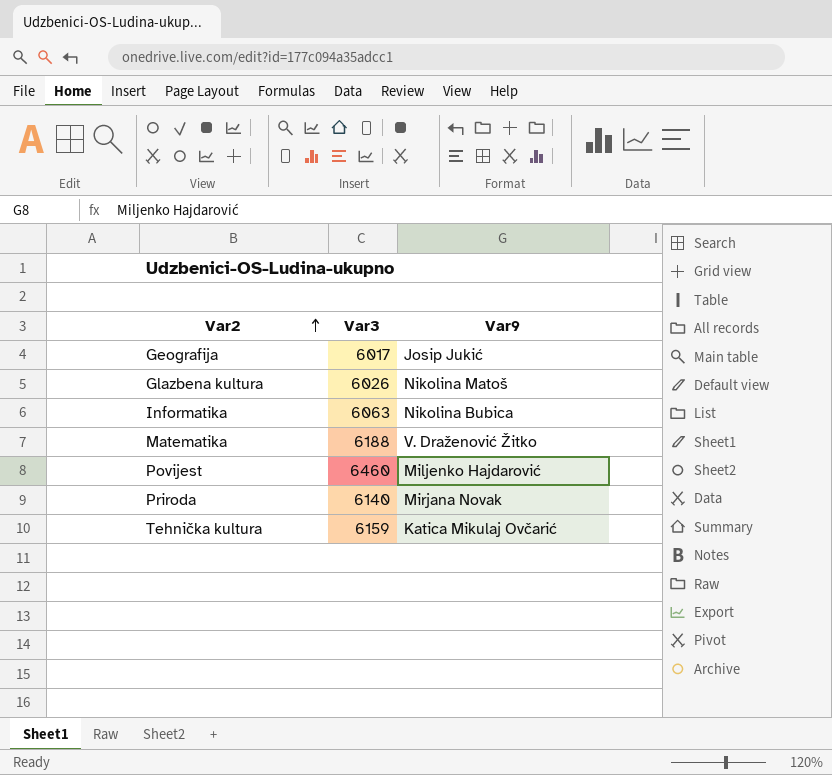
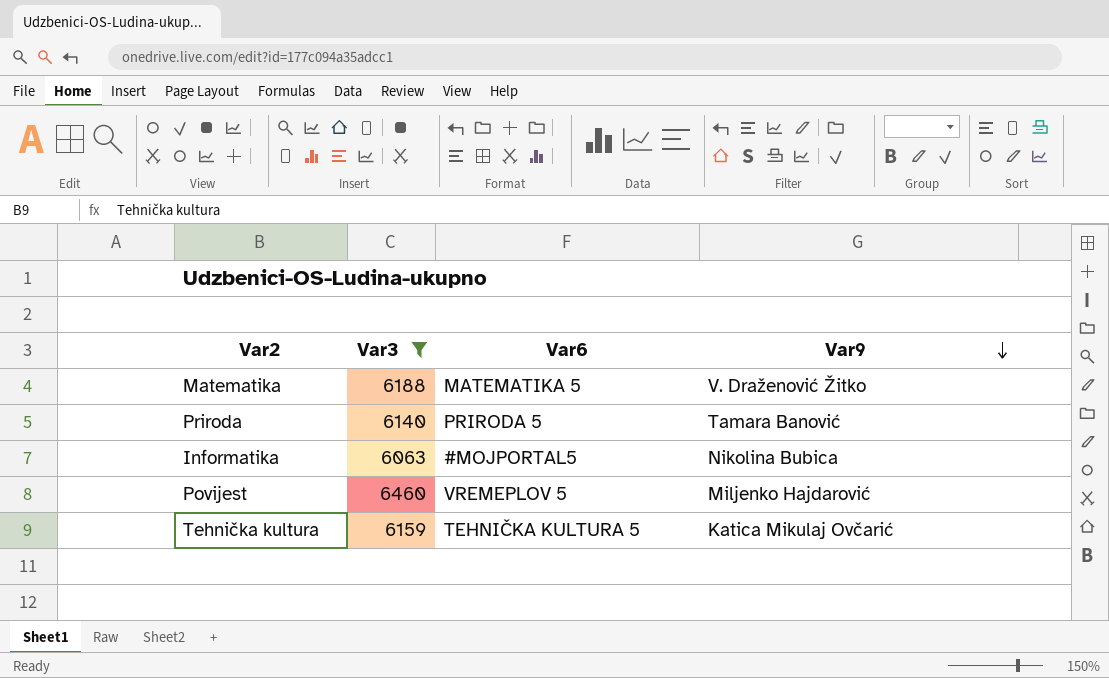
filter: none -> Var3 >= 6063
row order: Var2 ascending -> Var9 descending
column Var6 | position: none -> 3
Priroda | Var9: Mirjana Novak -> Tamara Banović

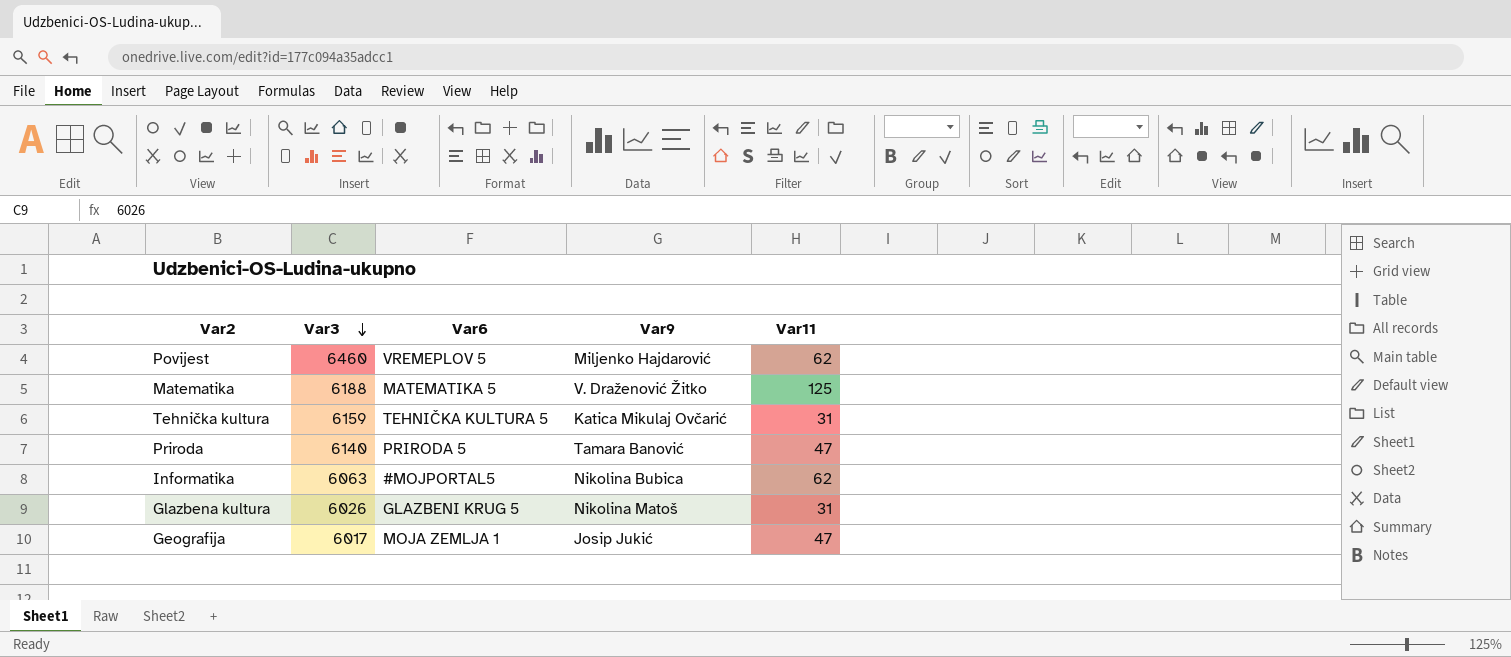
filter: Var3 >= 6063 -> none
row order: Var9 descending -> Var3 descending
column Var11 | position: none -> 5

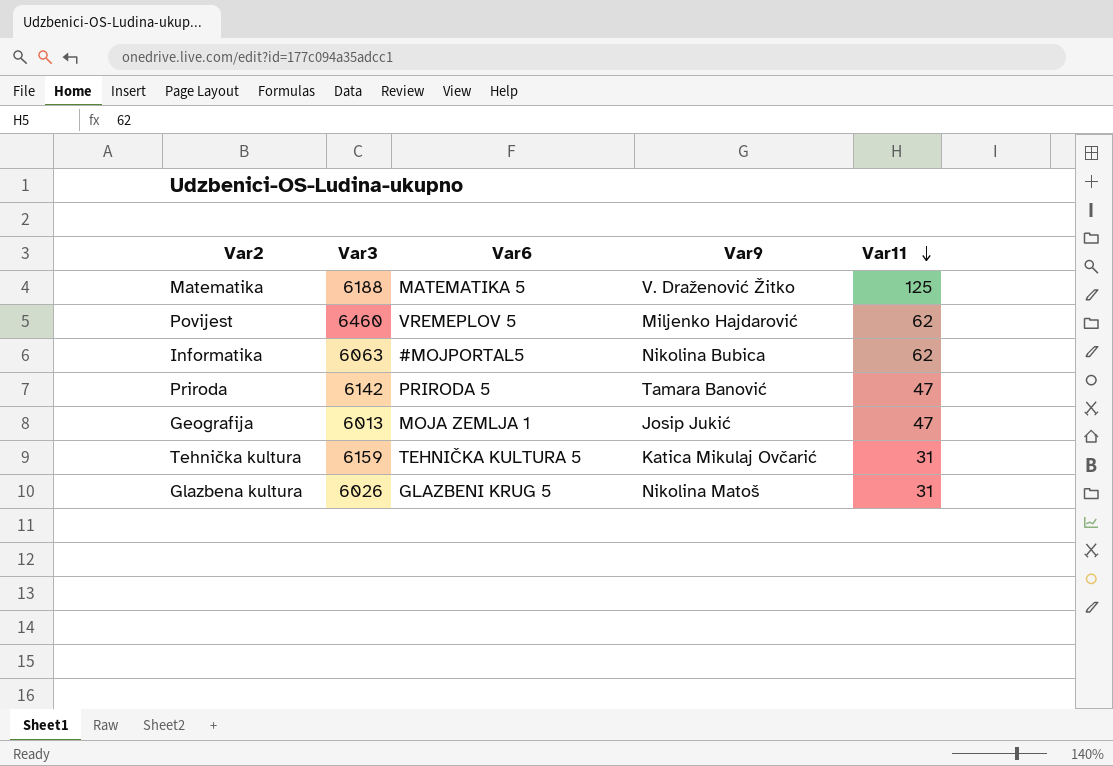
row order: Var3 descending -> Var11 descending
Priroda | Var3: 6140 -> 6142
Geografija | Var3: 6017 -> 6013

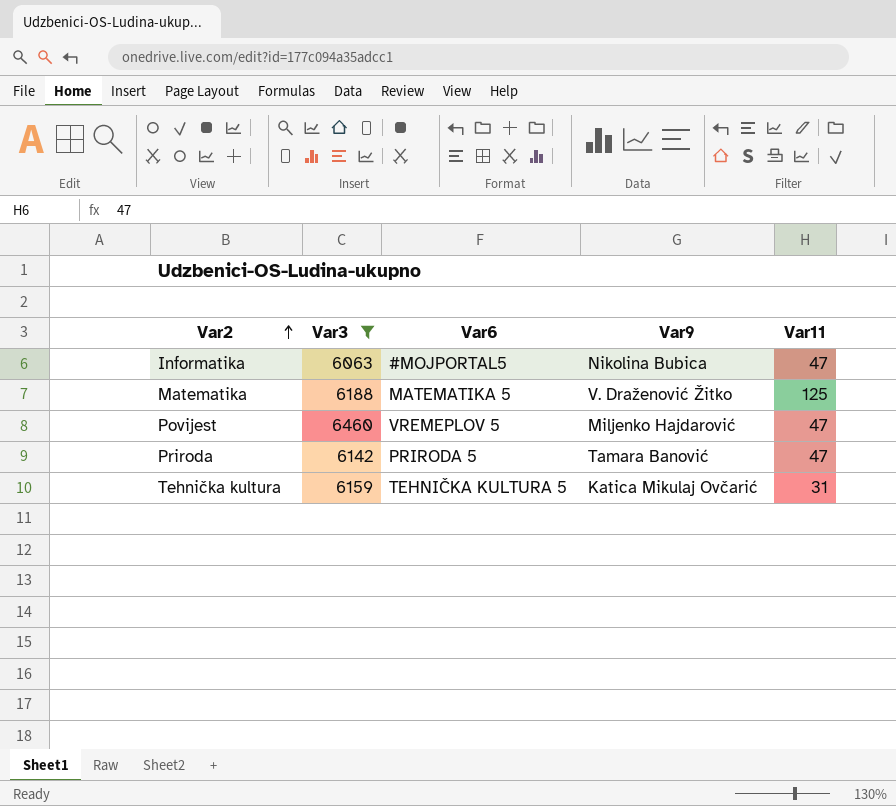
filter: none -> Var3 >= 6063
row order: Var11 descending -> Var2 ascending
Informatika | Var11: 62 -> 47
Povijest | Var11: 62 -> 47

